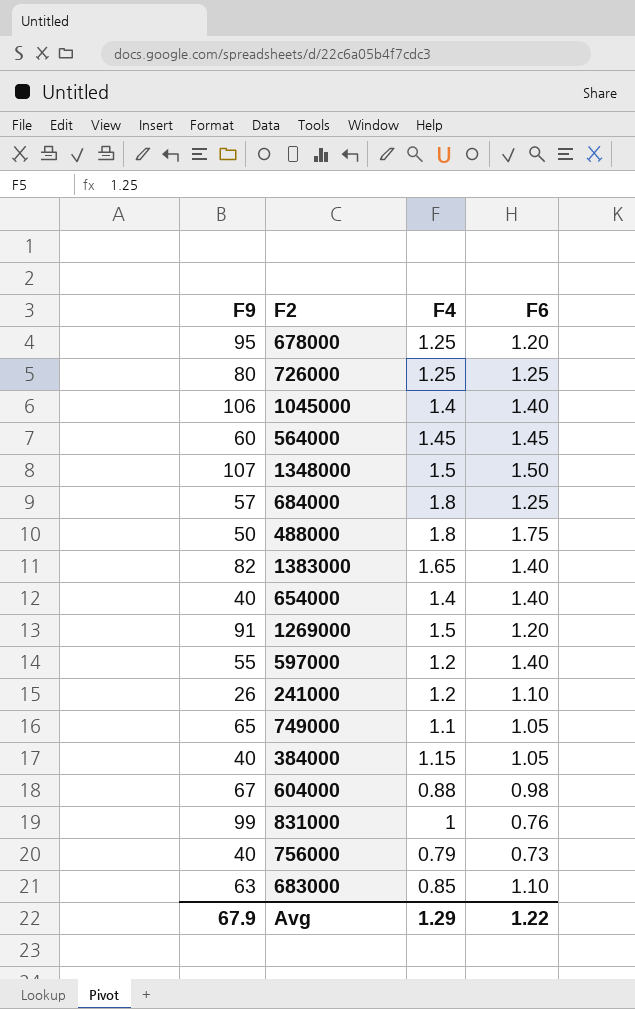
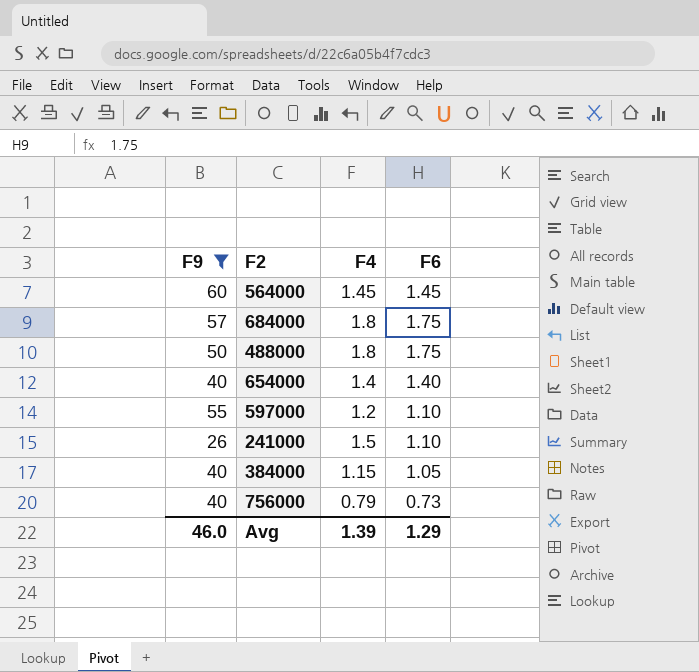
filter: none -> F9 <= 60
684000 | F6: 1.25 -> 1.75
597000 | F6: 1.40 -> 1.10
241000 | F4: 1.2 -> 1.5
Avg | F9: 67.9 -> 46.0
Avg | F4: 1.29 -> 1.39
Avg | F6: 1.22 -> 1.29

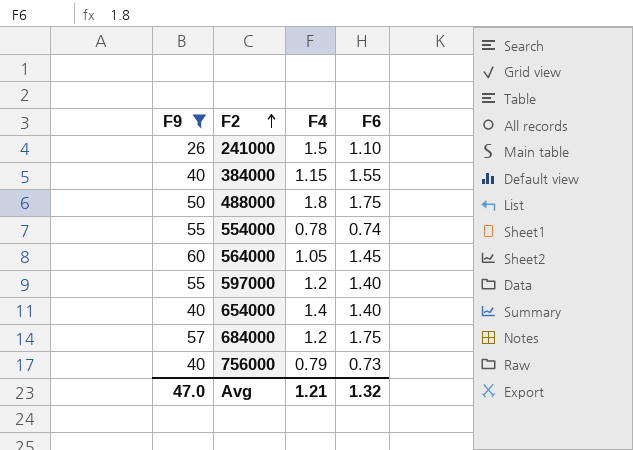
row order: none -> F2 ascending
384000 | F6: 1.05 -> 1.55
row 554000: none -> 55 | 0.78 | 0.74
564000 | F4: 1.45 -> 1.05
597000 | F6: 1.10 -> 1.40
684000 | F4: 1.8 -> 1.2
Avg | F9: 46.0 -> 47.0
Avg | F4: 1.39 -> 1.21
Avg | F6: 1.29 -> 1.32

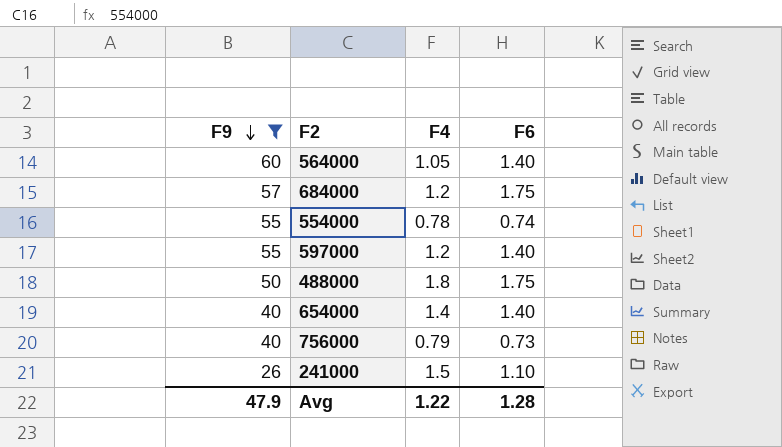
row order: F2 ascending -> F9 descending
row 384000: 40 | 1.15 | 1.55 -> none
564000 | F6: 1.45 -> 1.40
Avg | F9: 47.0 -> 47.9
Avg | F4: 1.21 -> 1.22
Avg | F6: 1.32 -> 1.28

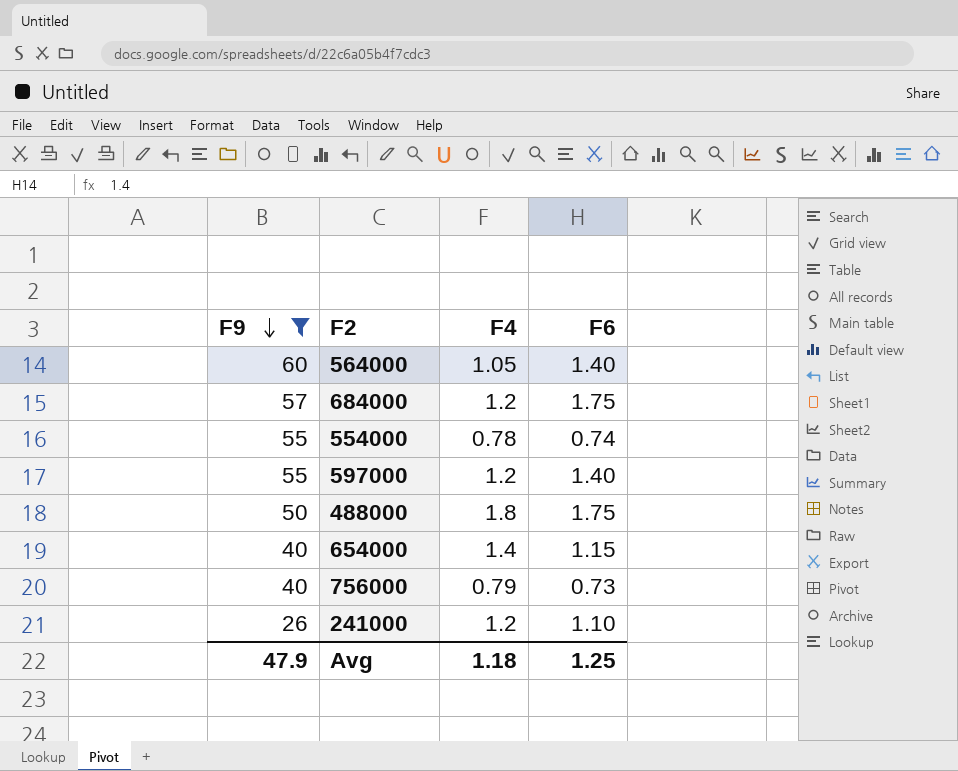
654000 | F6: 1.40 -> 1.15
241000 | F4: 1.5 -> 1.2
Avg | F4: 1.22 -> 1.18
Avg | F6: 1.28 -> 1.25

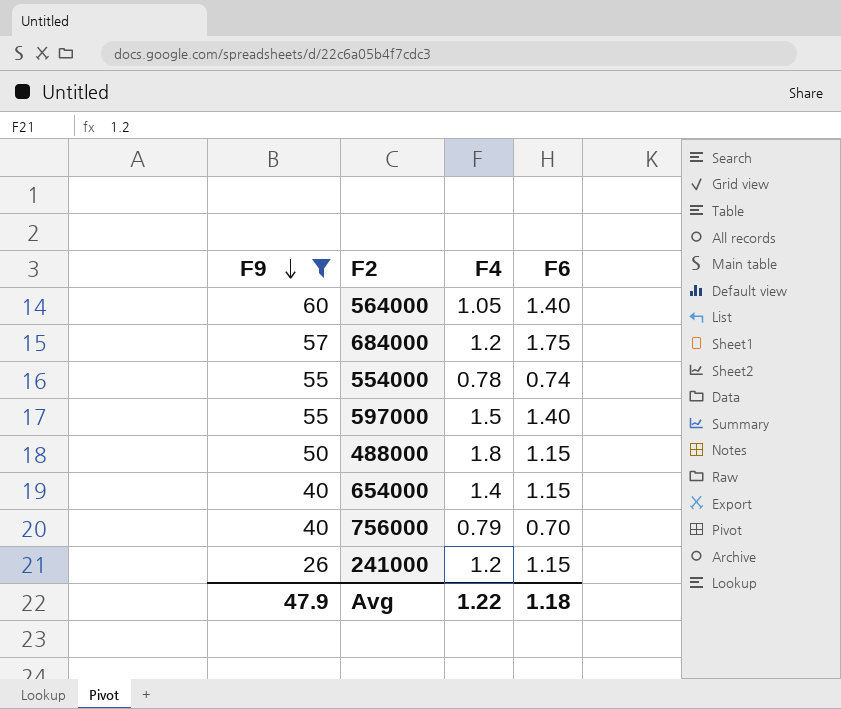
597000 | F4: 1.2 -> 1.5
488000 | F6: 1.75 -> 1.15
756000 | F6: 0.73 -> 0.70
241000 | F6: 1.10 -> 1.15
Avg | F4: 1.18 -> 1.22
Avg | F6: 1.25 -> 1.18

